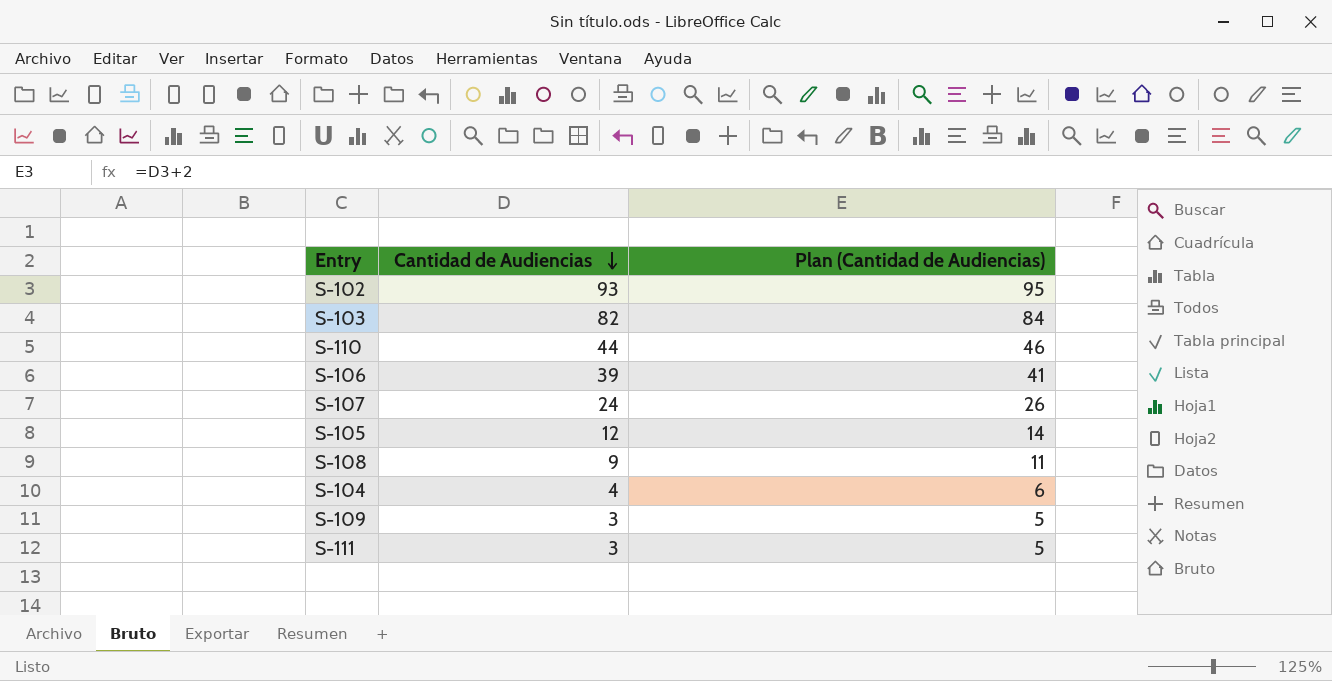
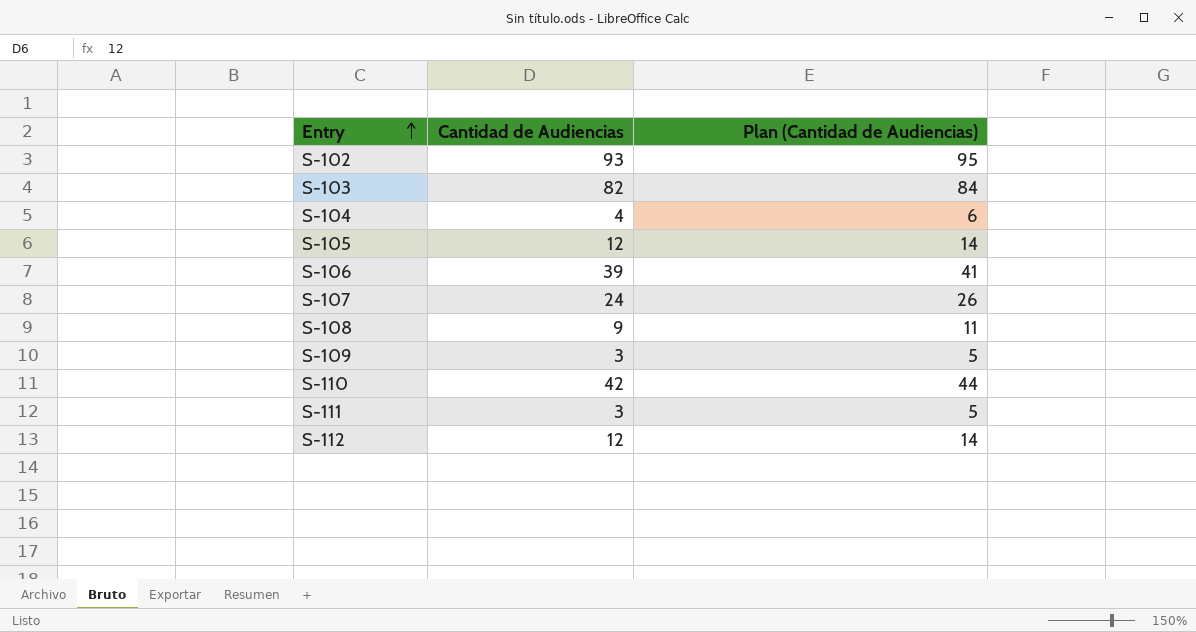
row order: Cantidad de Audiencias descending -> Entry ascending
S-110 | Cantidad de Audiencias: 44 -> 42
S-110 | Plan (Cantidad de Audiencias): 46 -> 44
row S-112: none -> 12 | 14

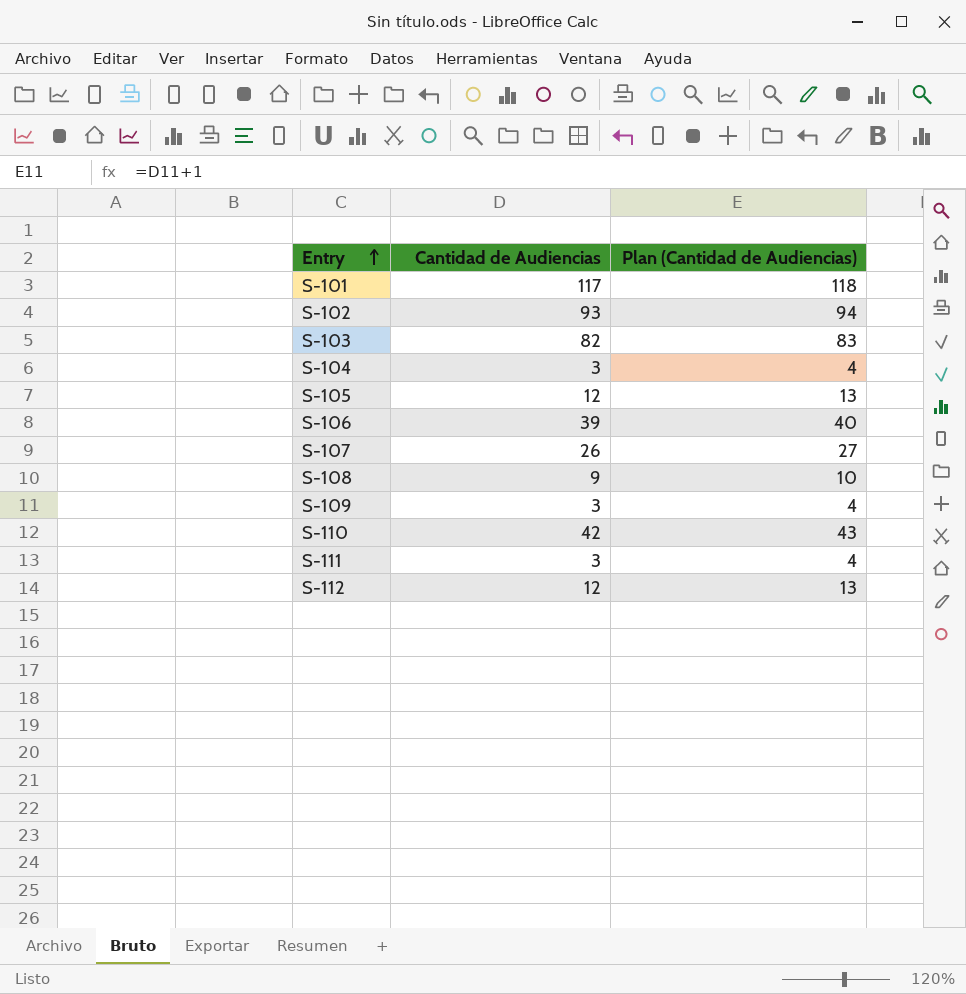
column Plan (Cantidad de Audiencias) | formula: [Cantidad de Audiencias] + 2 -> [Cantidad de Audiencias] + 1
row S-101: none -> 117 | 118
S-104 | Cantidad de Audiencias: 4 -> 3
S-107 | Cantidad de Audiencias: 24 -> 26

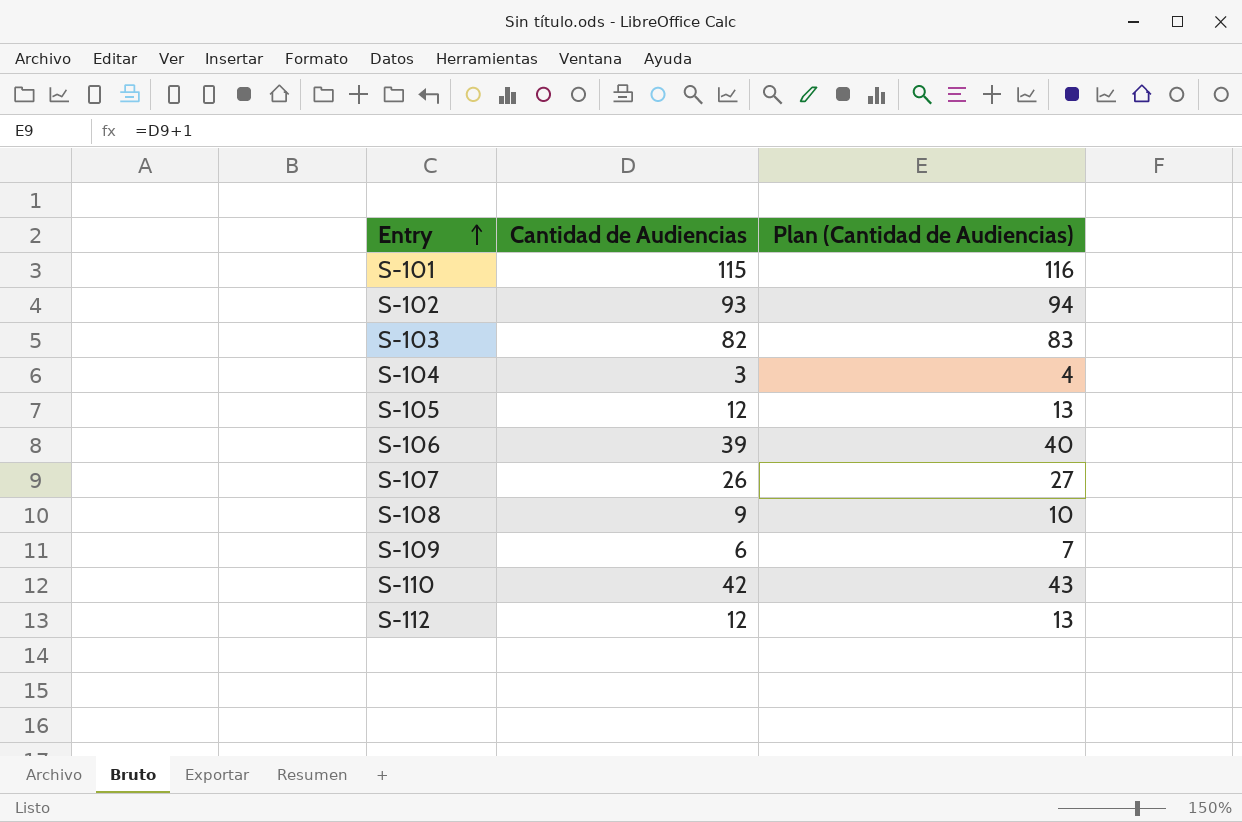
row S-111: 3 | 4 -> none
S-101 | Cantidad de Audiencias: 117 -> 115
S-101 | Plan (Cantidad de Audiencias): 118 -> 116
S-109 | Cantidad de Audiencias: 3 -> 6
S-109 | Plan (Cantidad de Audiencias): 4 -> 7

